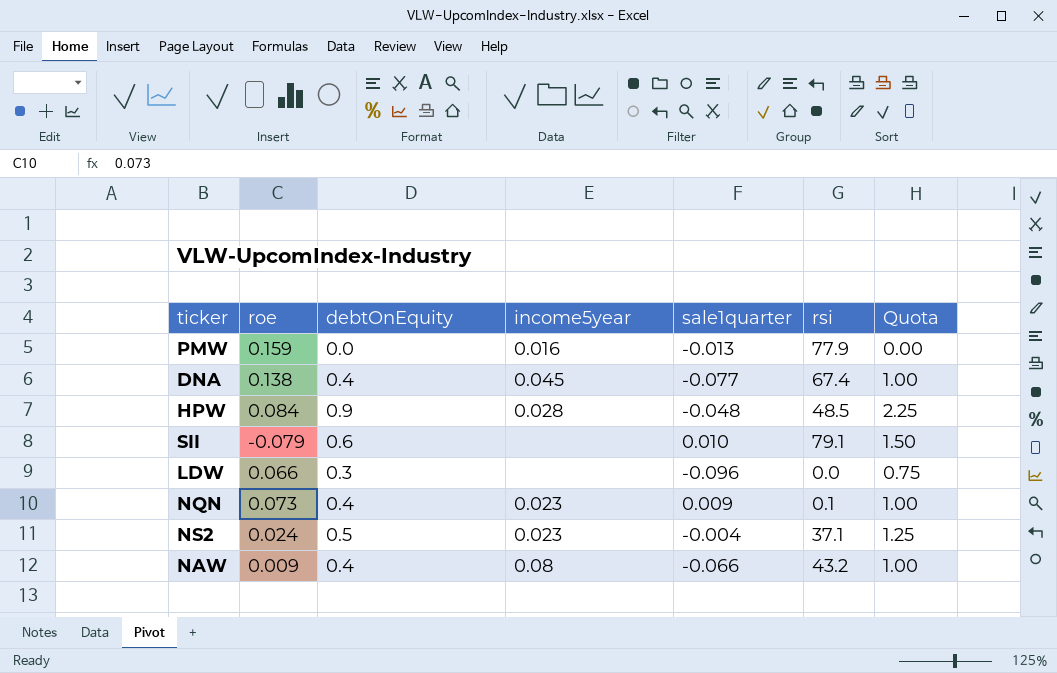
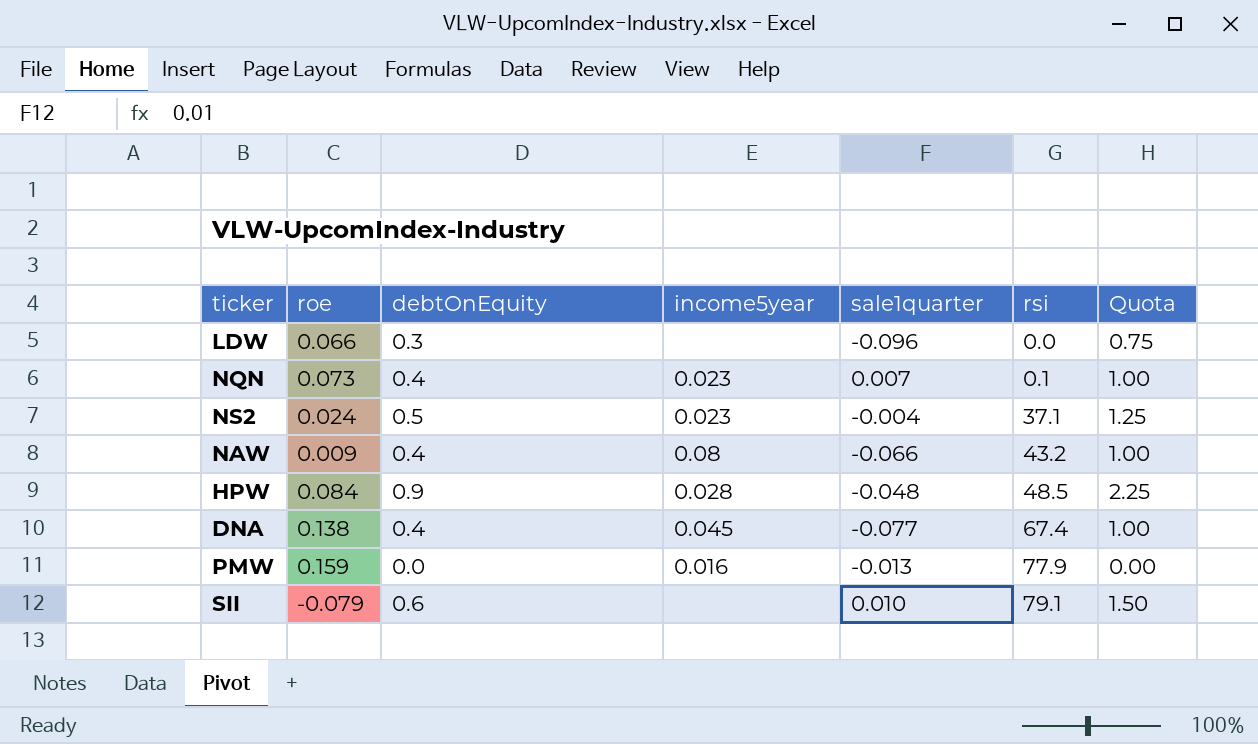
row order: none -> rsi ascending
NQN | sale1quarter: 0.009 -> 0.007

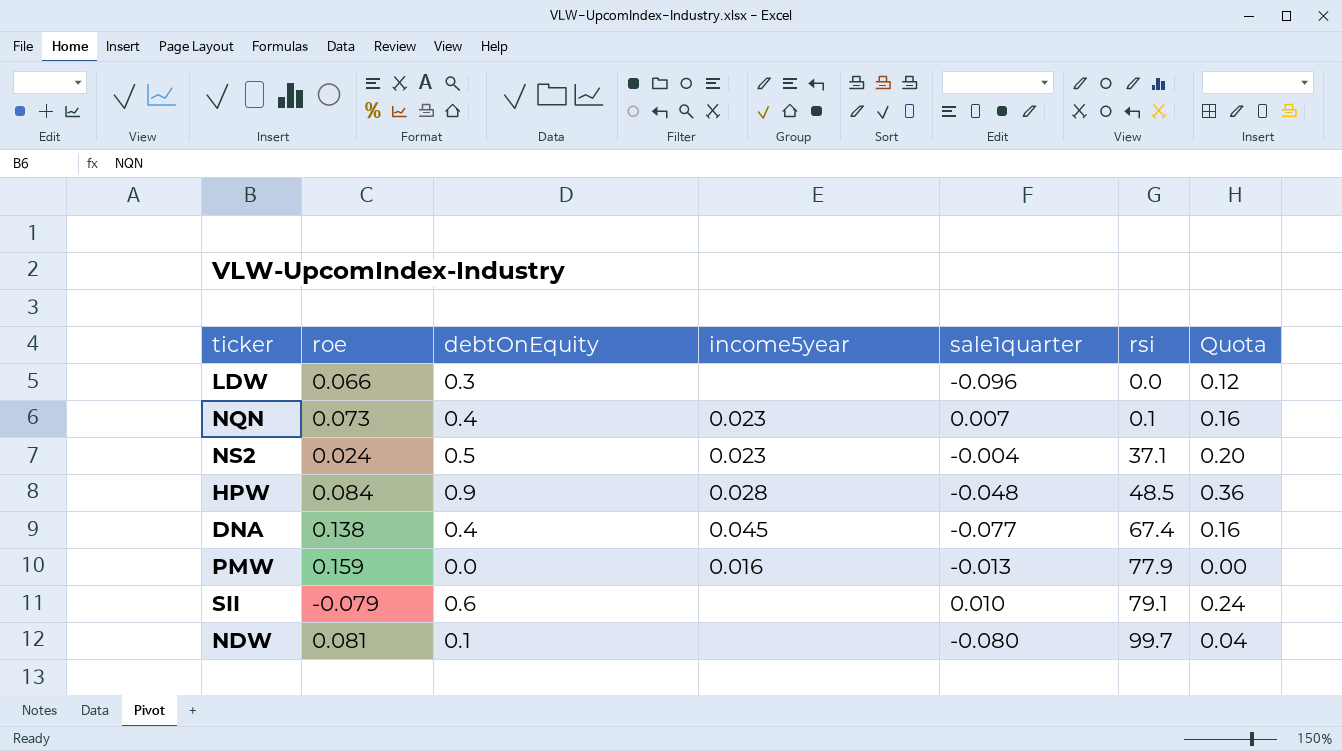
column Quota | formula: [debtOnEquity] * 2.5 -> [debtOnEquity] * 0.4
row NAW: 0.009 | 0.4 | 0.08 | -0.066 | 43.2 | 1.00 -> none
row NDW: none -> 0.081 | 0.1 | none | -0.080 | 99.7 | 0.04

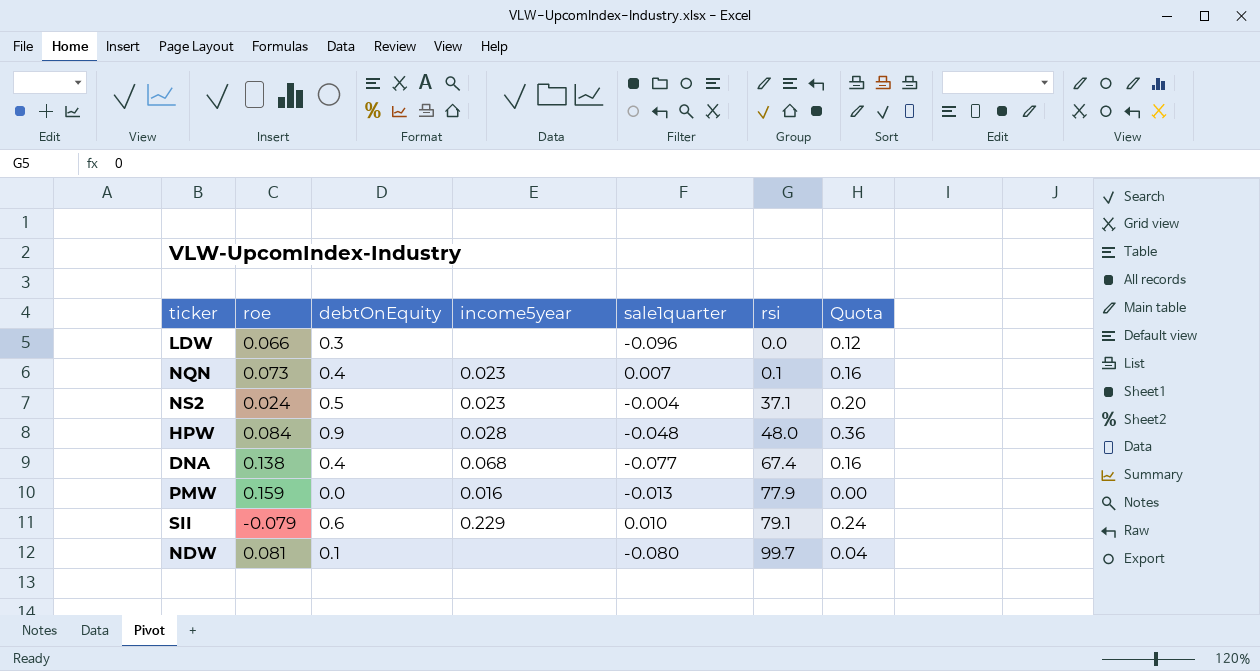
HPW | rsi: 48.5 -> 48.0
DNA | income5year: 0.045 -> 0.068
SII | income5year: none -> 0.229

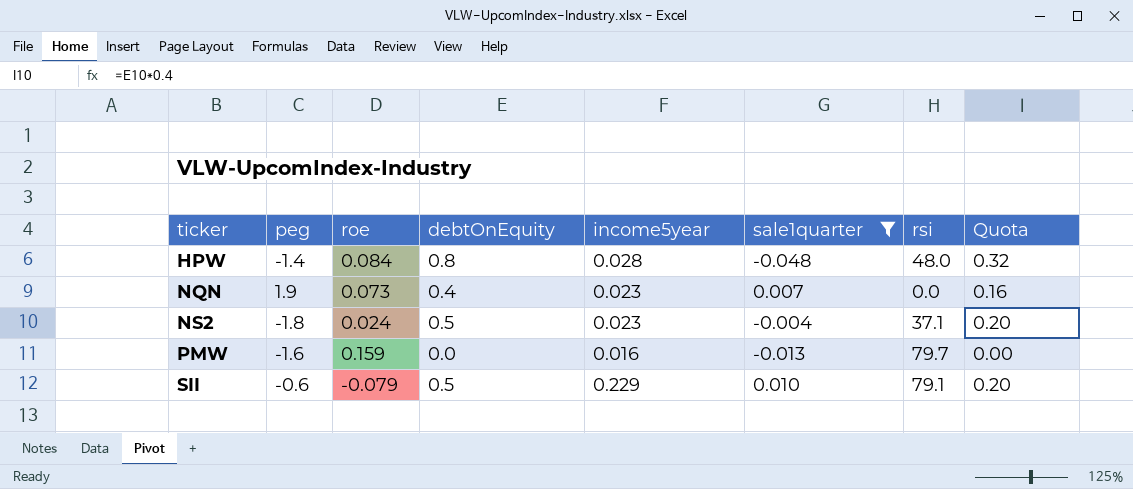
filter: none -> sale1quarter >= -0.048
row order: rsi ascending -> ticker ascending
column peg | position: none -> 2
HPW | debtOnEquity: 0.9 -> 0.8
HPW | Quota: 0.36 -> 0.32
NQN | rsi: 0.1 -> 0.0
PMW | rsi: 77.9 -> 79.7
SII | debtOnEquity: 0.6 -> 0.5
SII | Quota: 0.24 -> 0.20

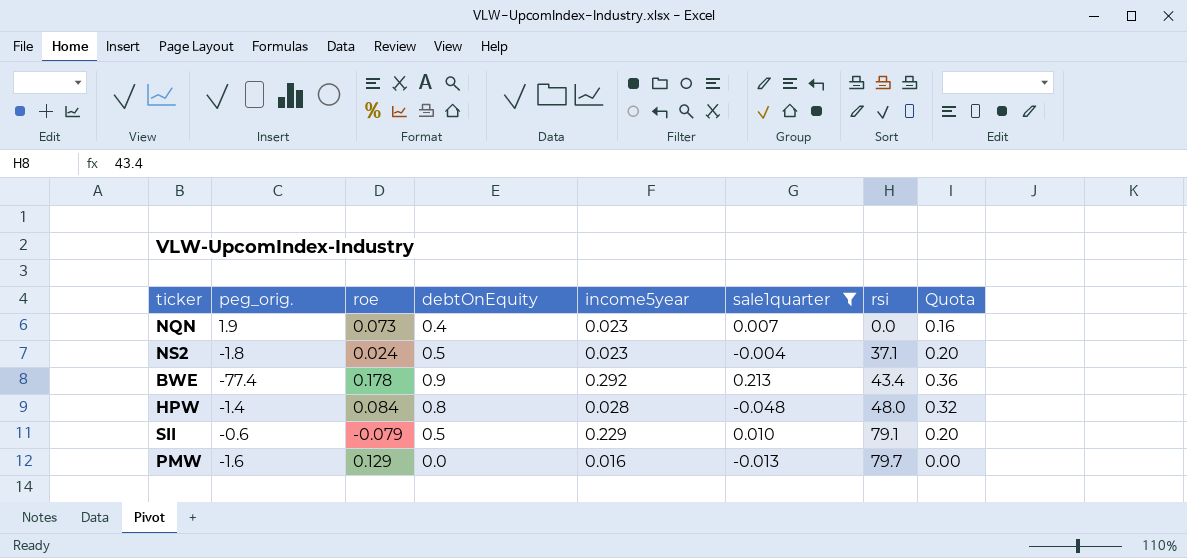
row order: ticker ascending -> rsi ascending
column name: peg -> peg_orig.
row BWE: none -> -77.4 | 0.178 | 0.9 | 0.292 | 0.213 | 43.4 | 0.36
PMW | roe: 0.159 -> 0.129

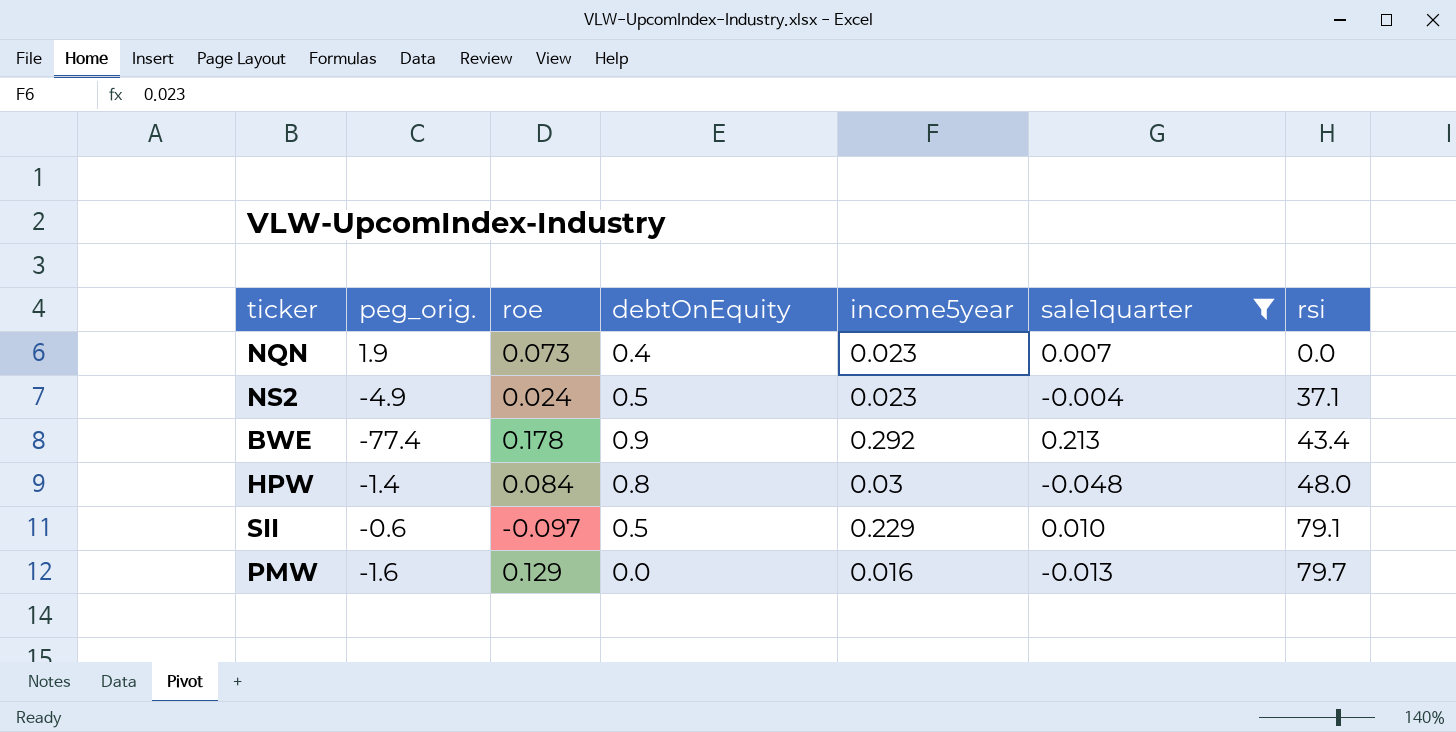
column Quota | formula: [debtOnEquity] * 0.4 -> none
NS2 | peg_orig.: -1.8 -> -4.9
HPW | income5year: 0.028 -> 0.03
SII | roe: -0.079 -> -0.097

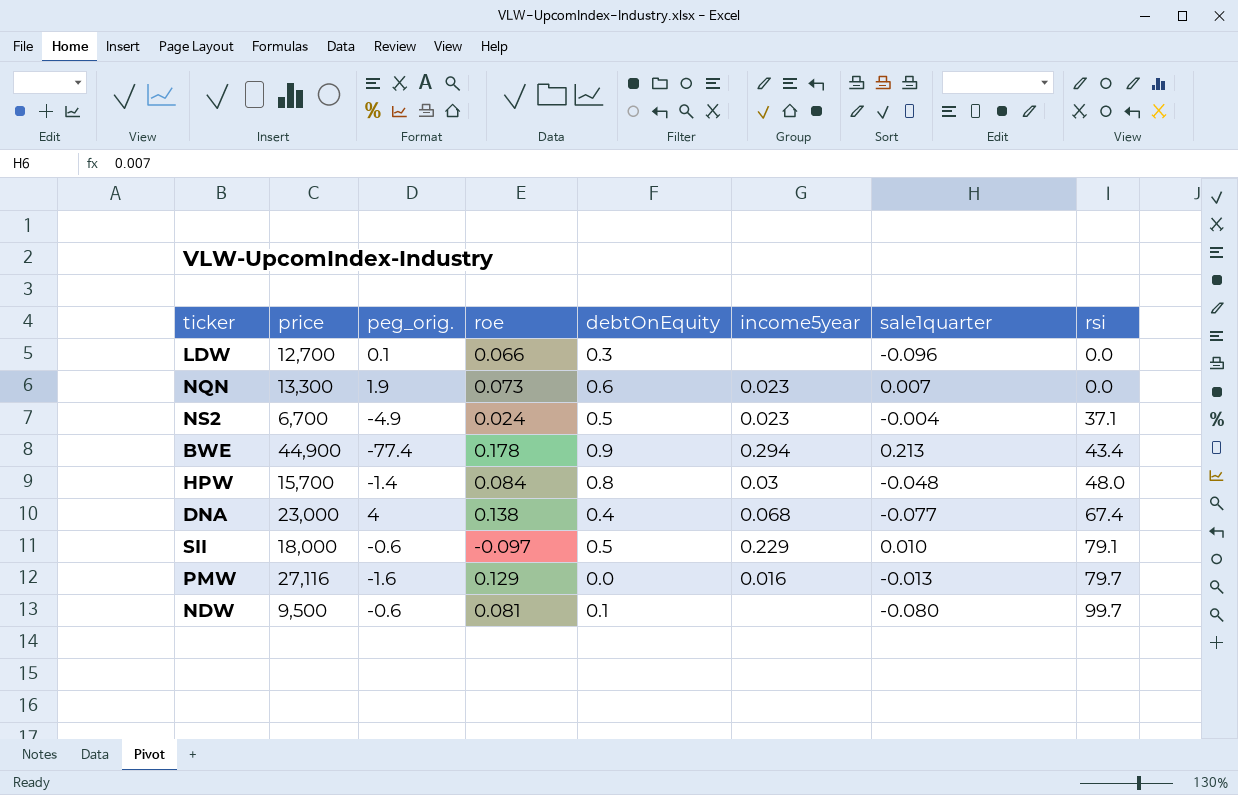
filter: sale1quarter >= -0.048 -> none
column price | position: none -> 2
NQN | debtOnEquity: 0.4 -> 0.6
BWE | income5year: 0.292 -> 0.294

